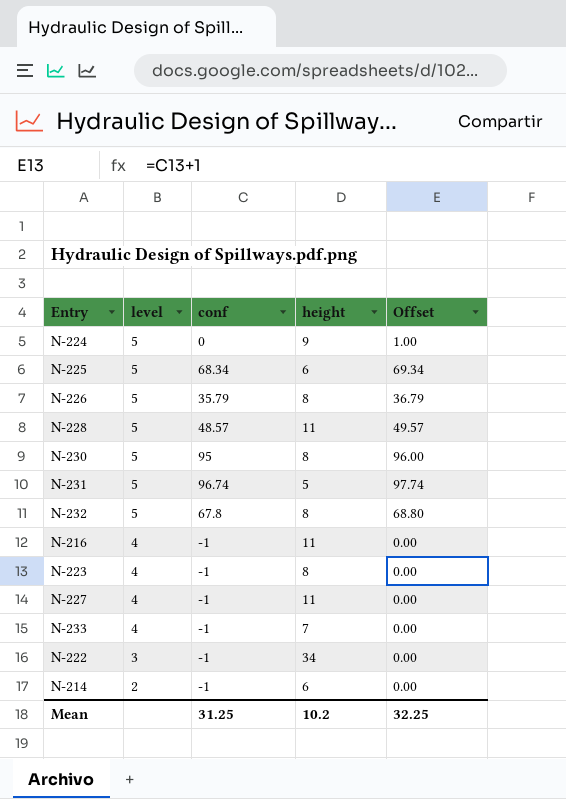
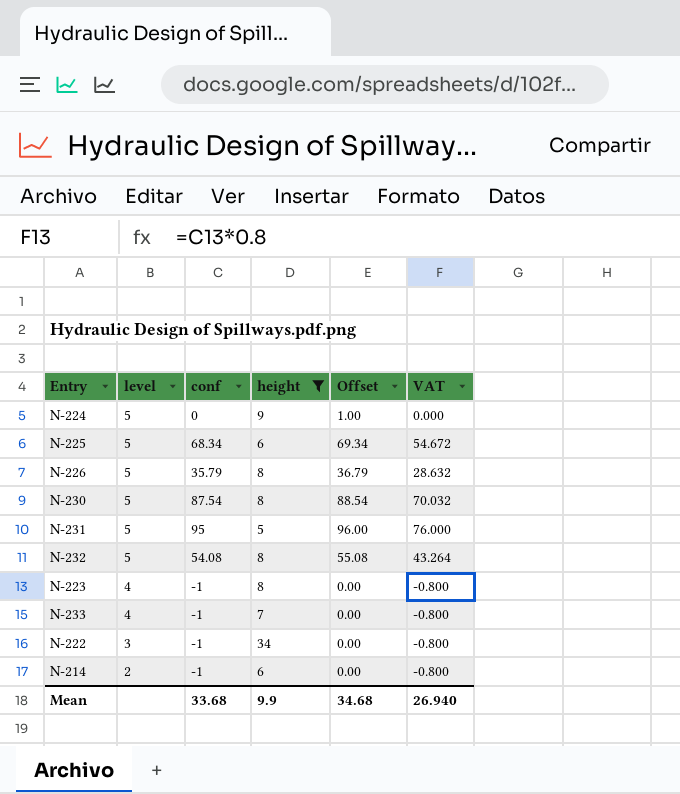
filter: none -> height != 11
column VAT | formula: none -> [conf] * 0.8
N-230 | conf: 95 -> 87.54
N-230 | Offset: 96.00 -> 88.54
N-231 | conf: 96.74 -> 95
N-231 | Offset: 97.74 -> 96.00
N-232 | conf: 67.8 -> 54.08
N-232 | Offset: 68.80 -> 55.08
Mean | conf: 31.25 -> 33.68
Mean | height: 10.2 -> 9.9
Mean | Offset: 32.25 -> 34.68

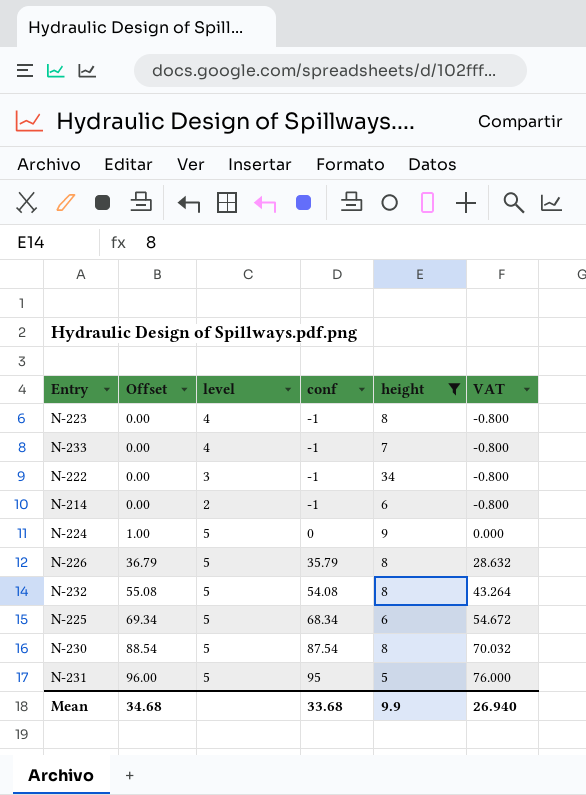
row order: level descending -> Offset ascending
column Offset | position: 5 -> 2

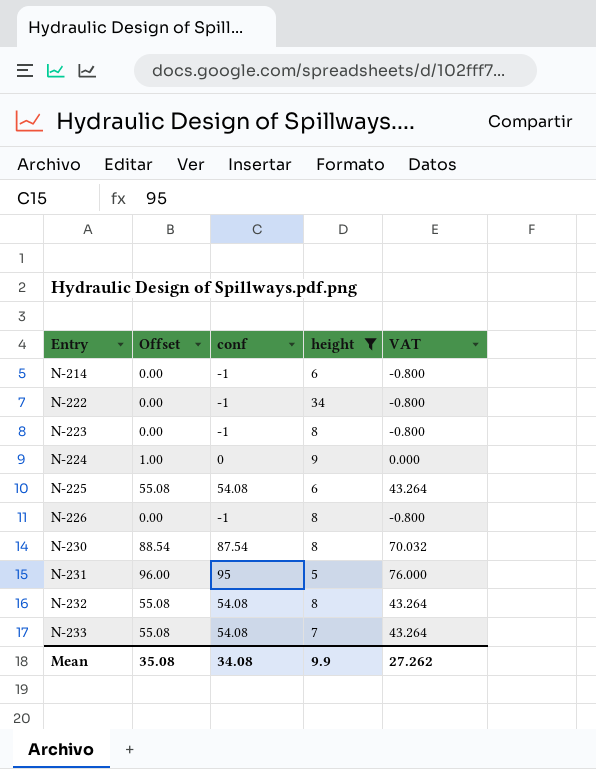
row order: Offset ascending -> Entry ascending
column level | position: 3 -> none
N-225 | Offset: 69.34 -> 55.08
N-225 | conf: 68.34 -> 54.08
N-225 | VAT: 54.672 -> 43.264
N-226 | Offset: 36.79 -> 0.00
N-226 | conf: 35.79 -> -1
N-226 | VAT: 28.632 -> -0.800
N-233 | Offset: 0.00 -> 55.08
N-233 | conf: -1 -> 54.08
N-233 | VAT: -0.800 -> 43.264
Mean | Offset: 34.68 -> 35.08
Mean | conf: 33.68 -> 34.08
Mean | VAT: 26.940 -> 27.262

